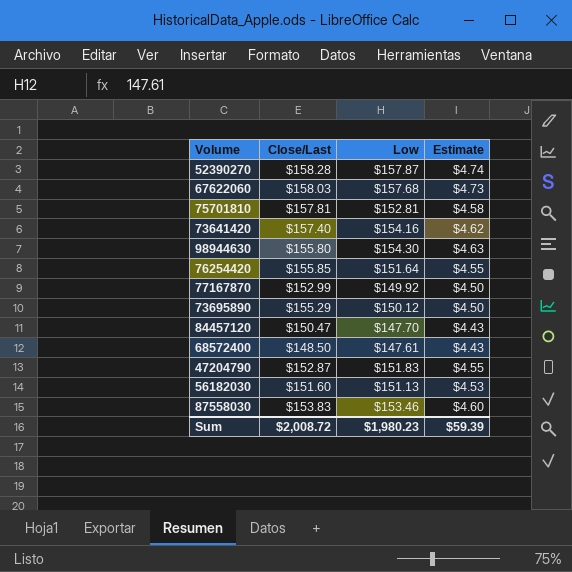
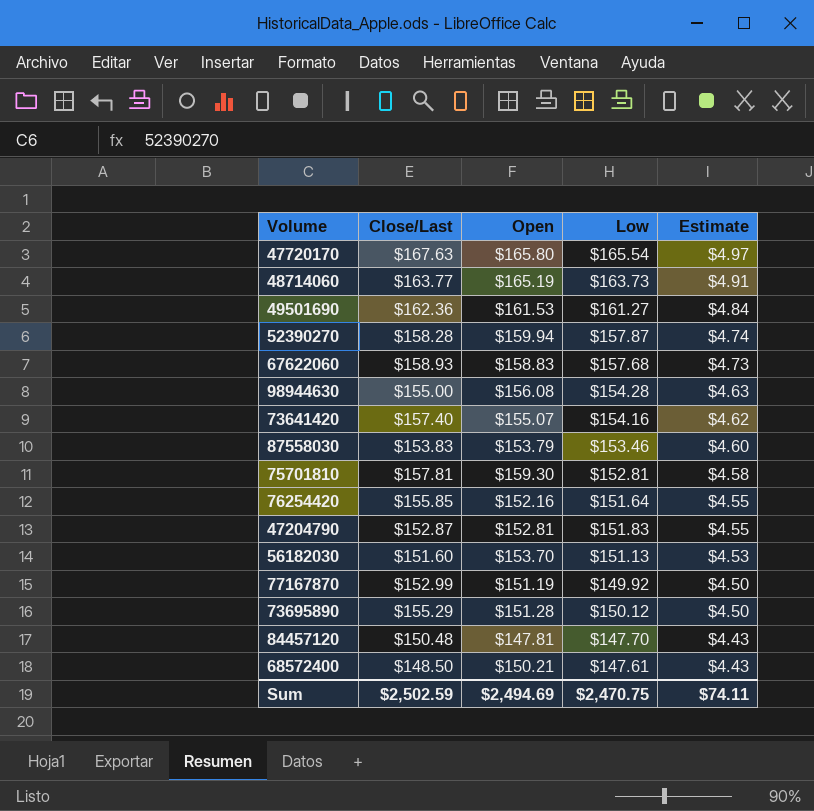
row order: none -> Estimate descending
column Open | position: none -> 3
row 47720170: none -> $167.63 | $165.80 | $165.54 | $4.97
row 48714060: none -> $163.77 | $165.19 | $163.73 | $4.91
row 49501690: none -> $162.36 | $161.53 | $161.27 | $4.84
67622060 | Close/Last: $158.03 -> $158.93
98944630 | Close/Last: $155.80 -> $155.00
98944630 | Low: $154.30 -> $154.28
84457120 | Close/Last: $150.47 -> $150.48
Sum | Close/Last: $2,008.72 -> $2,502.59
Sum | Low: $1,980.23 -> $2,470.75
Sum | Estimate: $59.39 -> $74.11

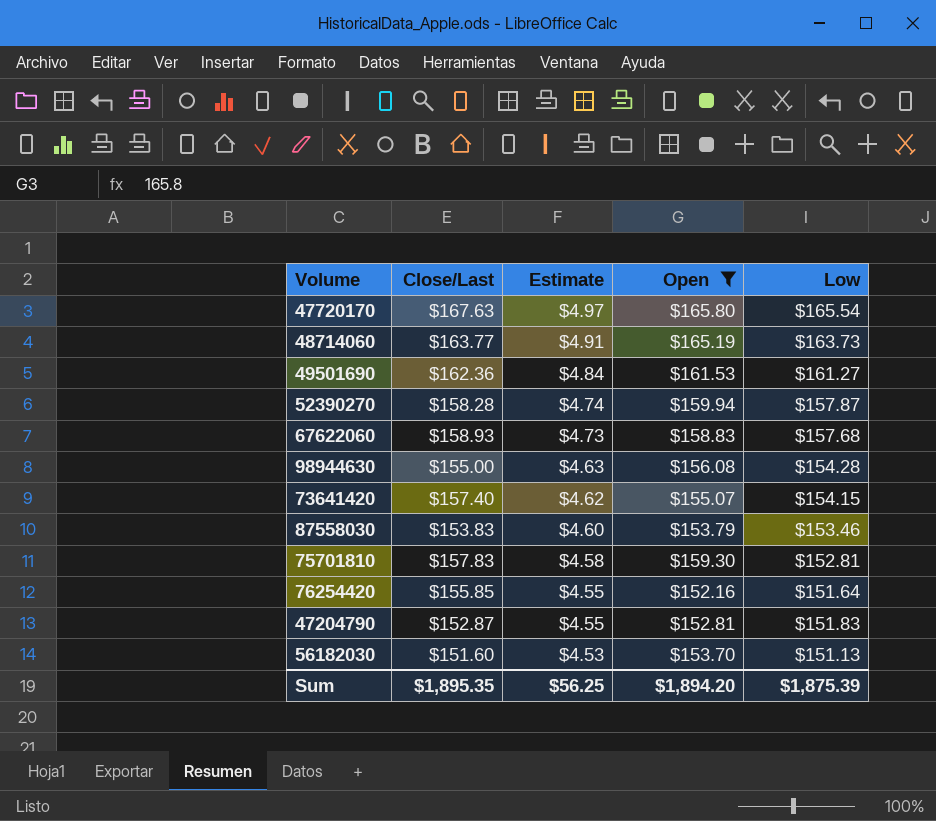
filter: none -> Open >= $152.16
column Estimate | position: 5 -> 3
73641420 | Low: $154.16 -> $154.15
75701810 | Close/Last: $157.81 -> $157.83
Sum | Close/Last: $2,502.59 -> $1,895.35
Sum | Estimate: $74.11 -> $56.25
Sum | Open: $2,494.69 -> $1,894.20
Sum | Low: $2,470.75 -> $1,875.39

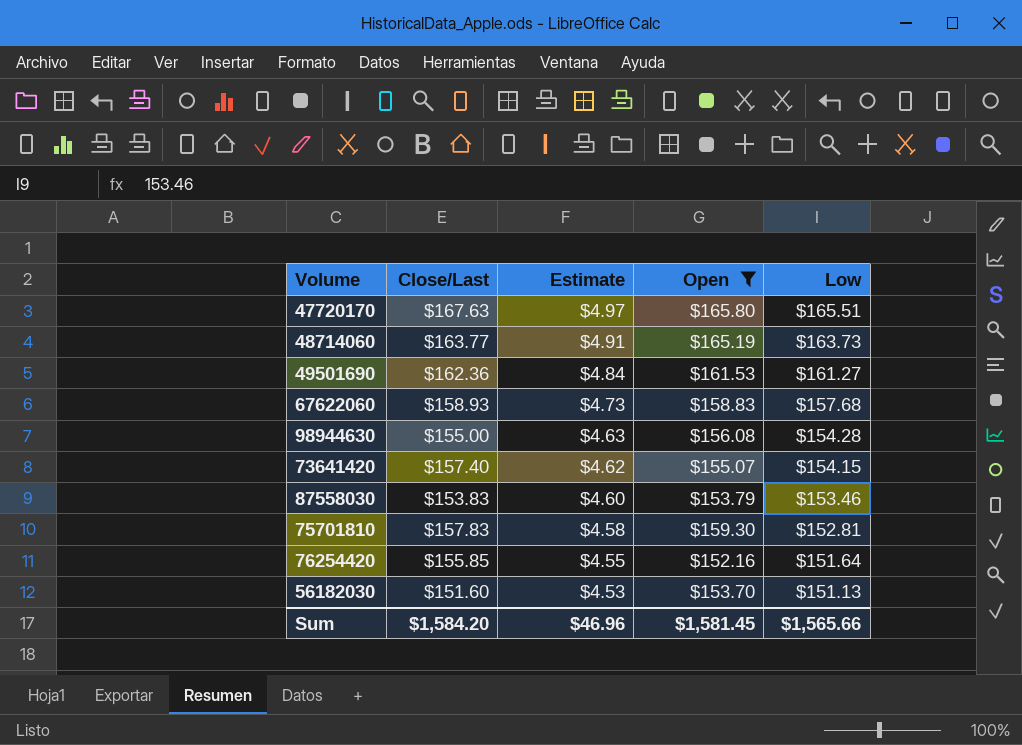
row 52390270: $158.28 | $4.74 | $159.94 | $157.87 -> none
row 47204790: $152.87 | $4.55 | $152.81 | $151.83 -> none
47720170 | Low: $165.54 -> $165.51
Sum | Close/Last: $1,895.35 -> $1,584.20
Sum | Estimate: $56.25 -> $46.96
Sum | Open: $1,894.20 -> $1,581.45
Sum | Low: $1,875.39 -> $1,565.66

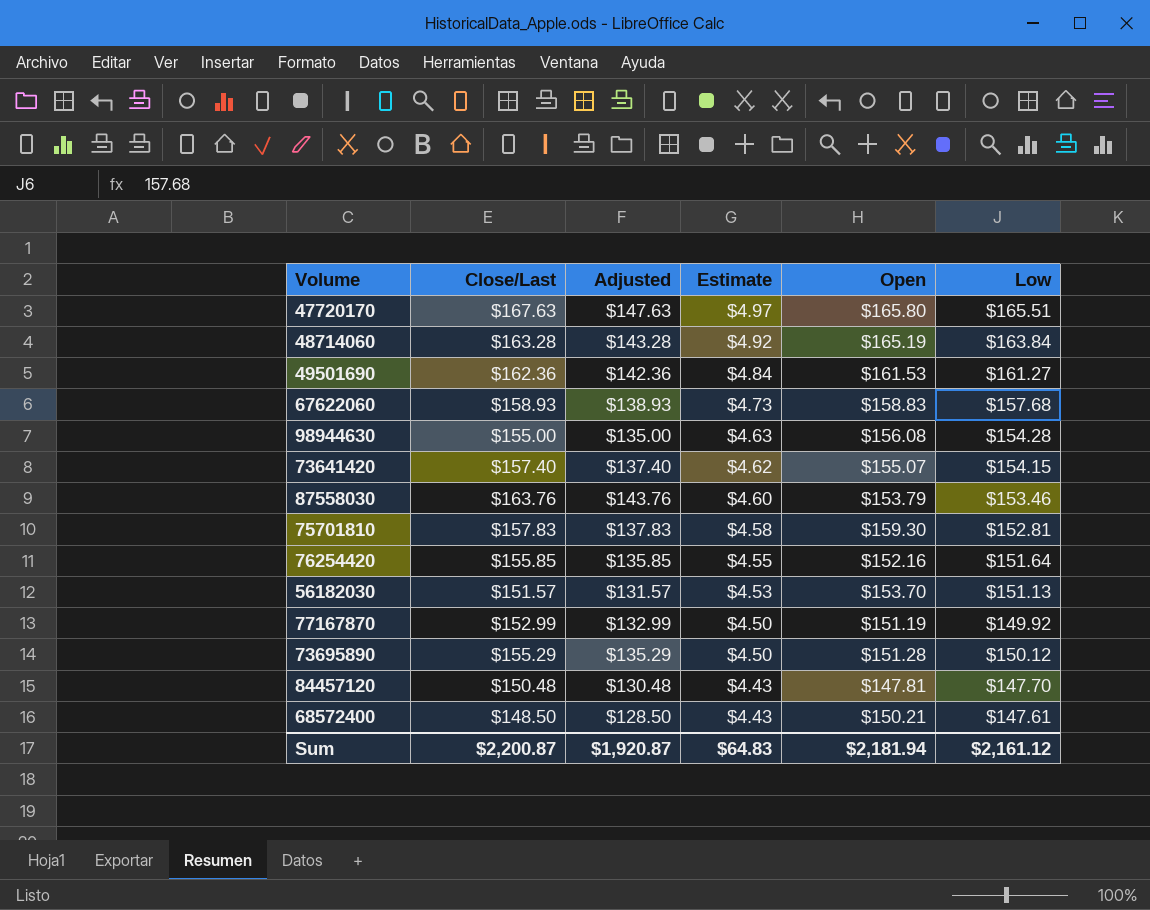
filter: Open >= $152.16 -> none
column Adjusted | formula: none -> [Close/Last] - 20
48714060 | Close/Last: $163.77 -> $163.28
48714060 | Estimate: $4.91 -> $4.92
48714060 | Low: $163.73 -> $163.84
87558030 | Close/Last: $153.83 -> $163.76
56182030 | Close/Last: $151.60 -> $151.57
Sum | Close/Last: $1,584.20 -> $2,200.87
Sum | Estimate: $46.96 -> $64.83
Sum | Open: $1,581.45 -> $2,181.94
Sum | Low: $1,565.66 -> $2,161.12

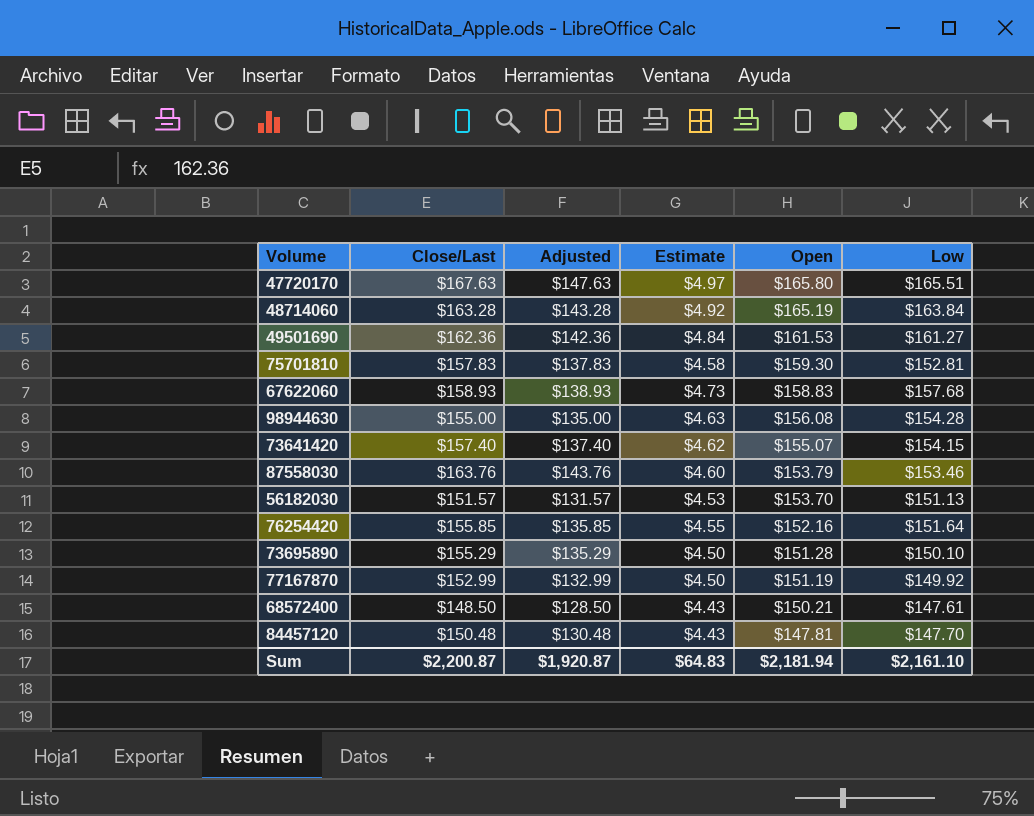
row order: Estimate descending -> Open descending
73695890 | Low: $150.12 -> $150.10
Sum | Low: $2,161.12 -> $2,161.10

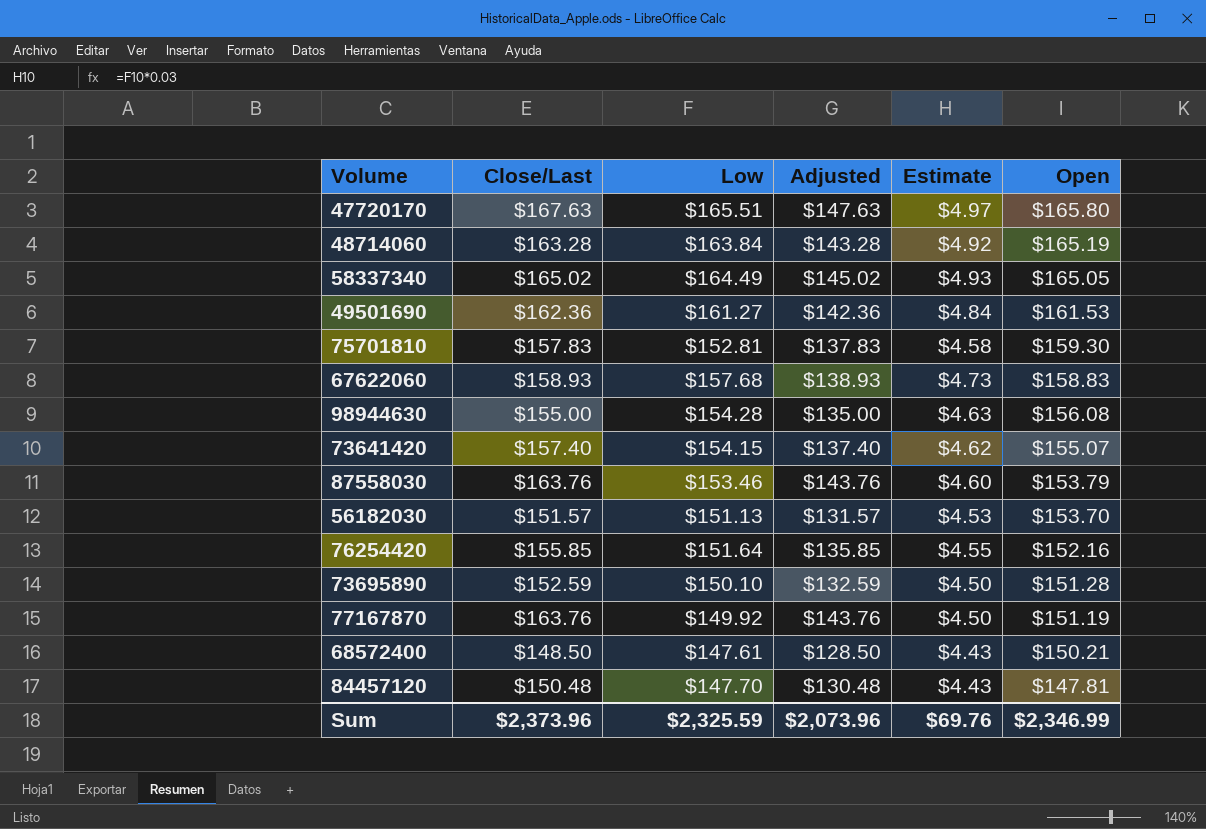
column Low | position: 6 -> 3
row 58337340: none -> $165.02 | $164.49 | $145.02 | $4.93 | $165.05
73695890 | Close/Last: $155.29 -> $152.59
73695890 | Adjusted: $135.29 -> $132.59
77167870 | Close/Last: $152.99 -> $163.76
77167870 | Adjusted: $132.99 -> $143.76
Sum | Close/Last: $2,200.87 -> $2,373.96
Sum | Low: $2,161.10 -> $2,325.59
Sum | Adjusted: $1,920.87 -> $2,073.96
Sum | Estimate: $64.83 -> $69.76
Sum | Open: $2,181.94 -> $2,346.99

